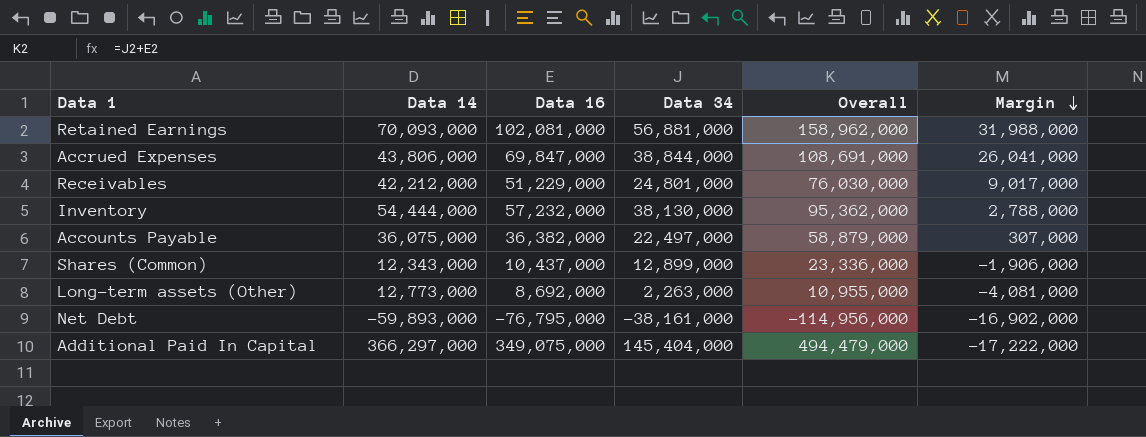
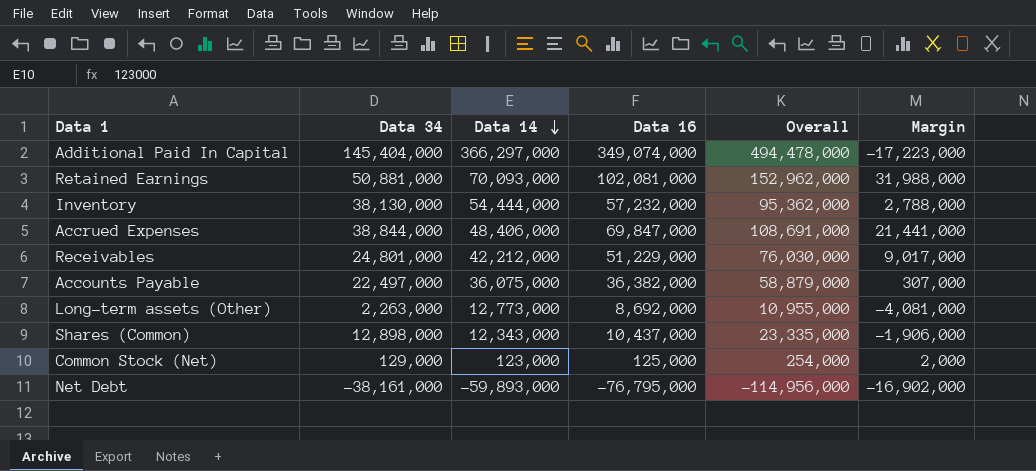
row order: Margin descending -> Data 14 descending
column Data 34 | position: 4 -> 2
Additional Paid In Capital | Data 16: 349,075,000 -> 349,074,000
Additional Paid In Capital | Overall: 494,479,000 -> 494,478,000
Additional Paid In Capital | Margin: -17,222,000 -> -17,223,000
Retained Earnings | Data 34: 56,881,000 -> 50,881,000
Retained Earnings | Overall: 158,962,000 -> 152,962,000
Accrued Expenses | Data 14: 43,806,000 -> 48,406,000
Accrued Expenses | Margin: 26,041,000 -> 21,441,000
Shares (Common) | Data 34: 12,899,000 -> 12,898,000
Shares (Common) | Overall: 23,336,000 -> 23,335,000
row Common Stock (Net): none -> 129,000 | 123,000 | 125,000 | 254,000 | 2,000

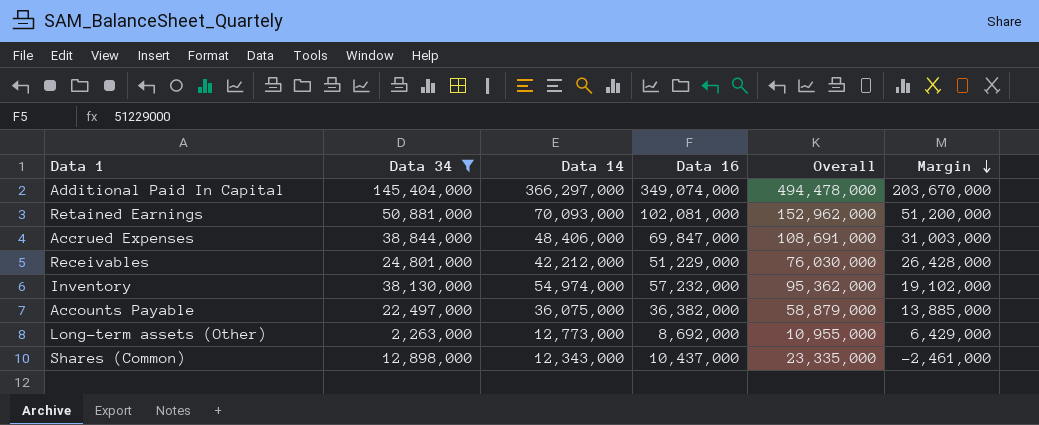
filter: none -> Data 34 >= 2,263,000
row order: Data 14 descending -> Margin descending
column Margin | formula: [Data 16] - [Data 14] -> [Data 16] - [Data 34]
Inventory | Data 14: 54,444,000 -> 54,974,000

